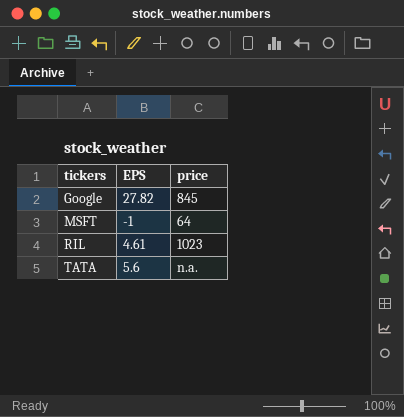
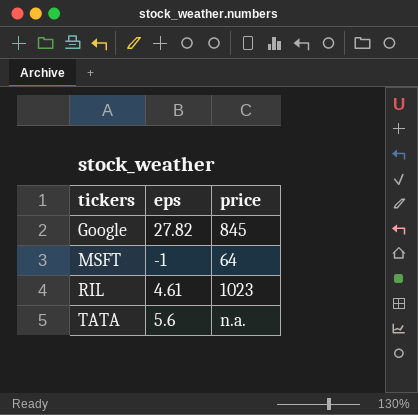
column name: EPS -> eps

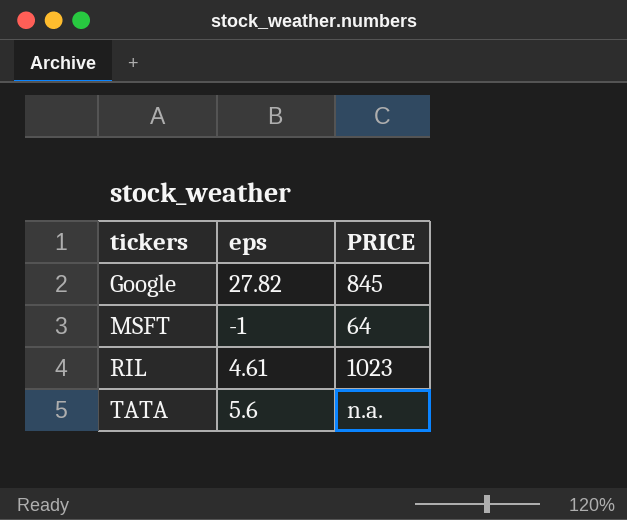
column name: price -> PRICE

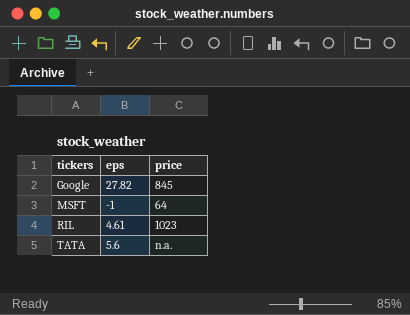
column name: PRICE -> price

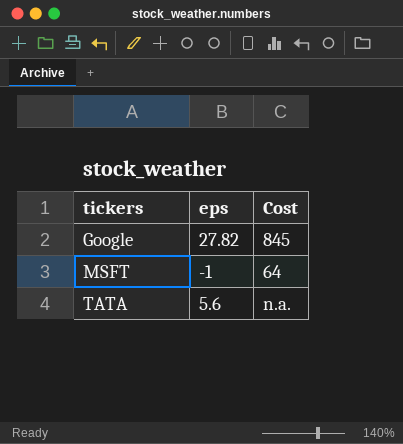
column name: price -> Cost
row RIL: 4.61 | 1023 -> none

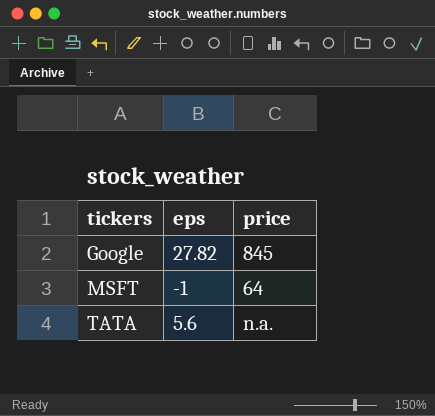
column name: Cost -> price

